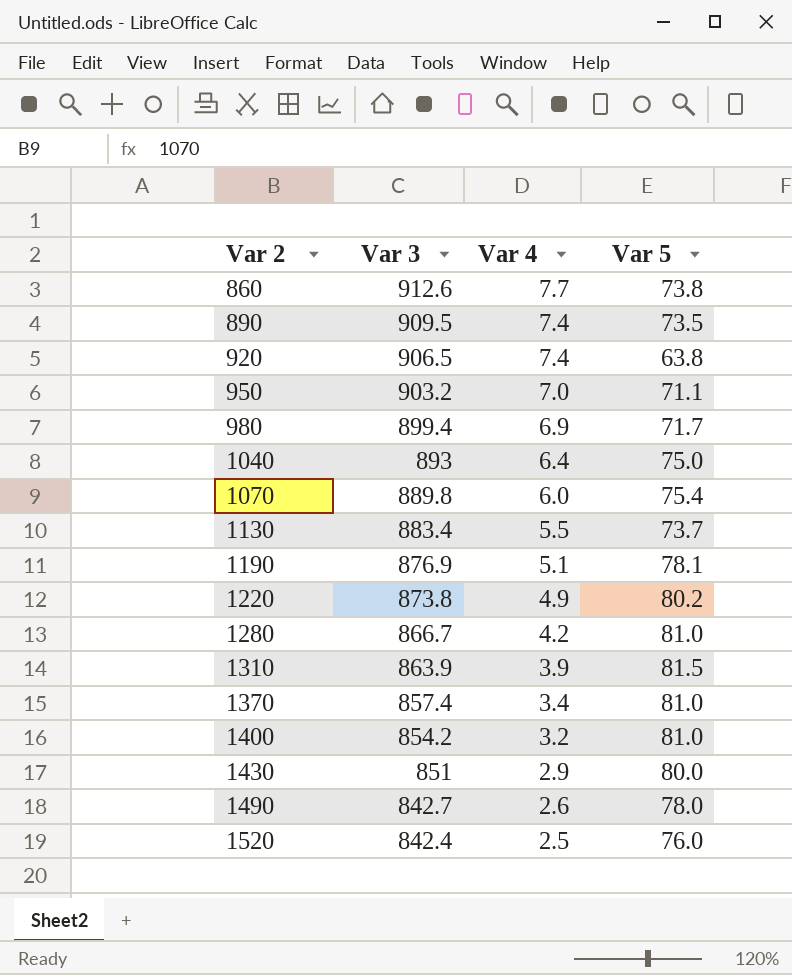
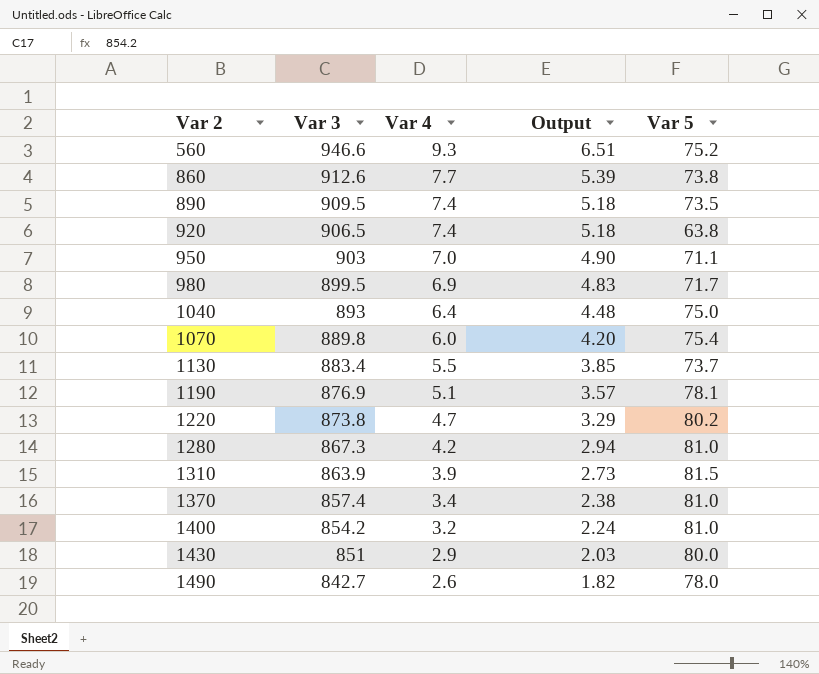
column Output | formula: none -> [Var 4] * 0.7
row 1520: 842.4 | 2.5 | 76.0 -> none
row 560: none -> 946.6 | 9.3 | 6.51 | 75.2
950 | Var 3: 903.2 -> 903
980 | Var 3: 899.4 -> 899.5
1220 | Var 4: 4.9 -> 4.7
1280 | Var 3: 866.7 -> 867.3

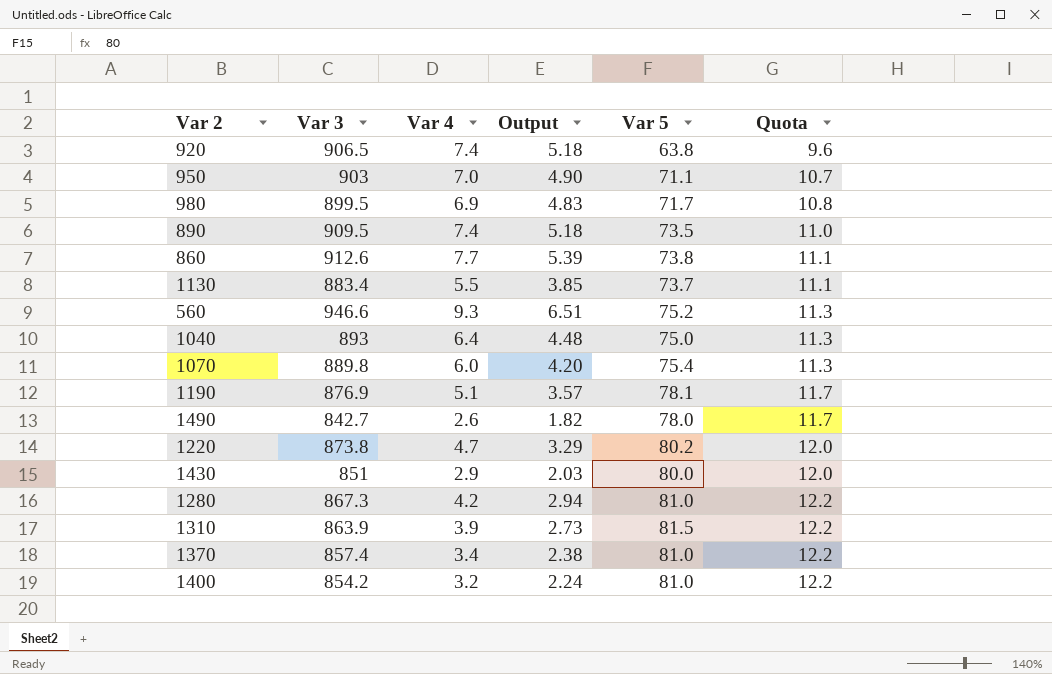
row order: Var 2 ascending -> Quota ascending
column Quota | formula: none -> [Var 5] * 0.15

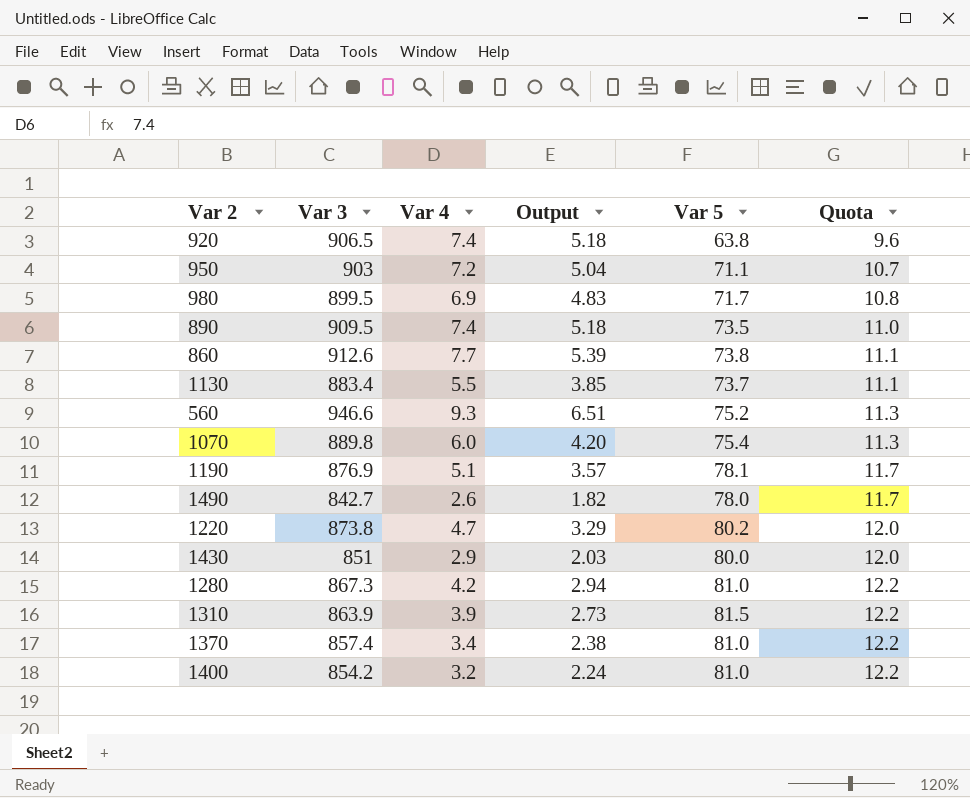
row 1040: 893 | 6.4 | 4.48 | 75.0 | 11.3 -> none
950 | Var 4: 7.0 -> 7.2
950 | Output: 4.90 -> 5.04

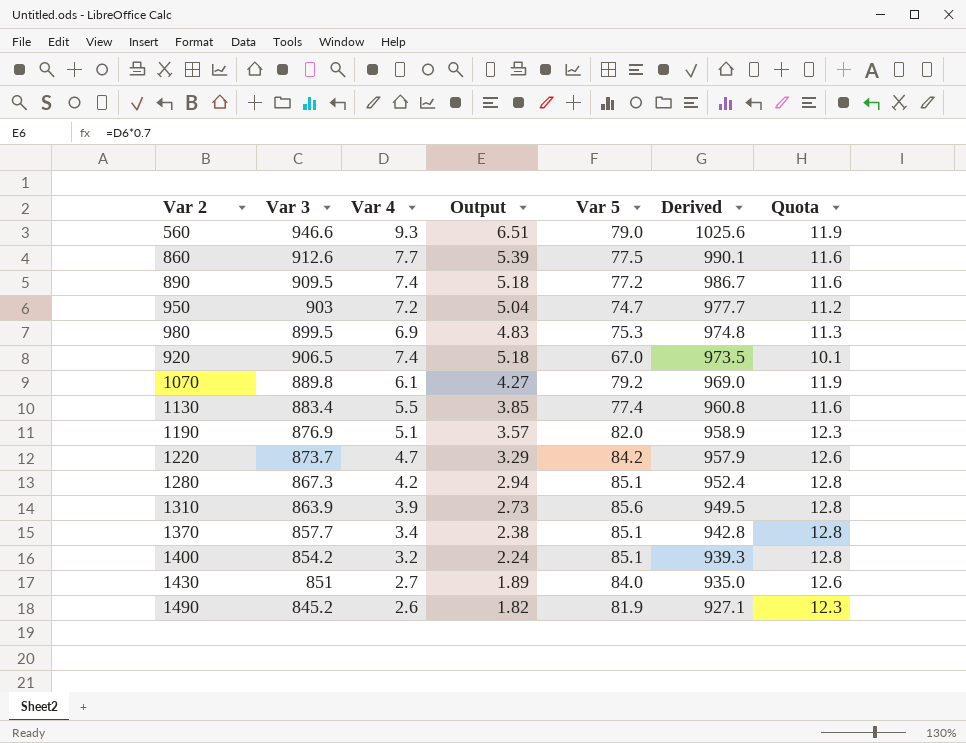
row order: Quota ascending -> Derived descending
column Derived | formula: none -> [Var 3] + [Var 5]
560 | Var 5: 75.2 -> 79.0
560 | Quota: 11.3 -> 11.9
860 | Var 5: 73.8 -> 77.5
860 | Quota: 11.1 -> 11.6
890 | Var 5: 73.5 -> 77.2
890 | Quota: 11.0 -> 11.6
950 | Var 5: 71.1 -> 74.7
950 | Quota: 10.7 -> 11.2
980 | Var 5: 71.7 -> 75.3
980 | Quota: 10.8 -> 11.3
920 | Var 5: 63.8 -> 67.0
920 | Quota: 9.6 -> 10.1
1070 | Var 4: 6.0 -> 6.1
1070 | Output: 4.20 -> 4.27
1070 | Var 5: 75.4 -> 79.2
1070 | Quota: 11.3 -> 11.9
1130 | Var 5: 73.7 -> 77.4
1130 | Quota: 11.1 -> 11.6
1190 | Var 5: 78.1 -> 82.0
1190 | Quota: 11.7 -> 12.3
1220 | Var 3: 873.8 -> 873.7
1220 | Var 5: 80.2 -> 84.2
1220 | Quota: 12.0 -> 12.6
1280 | Var 5: 81.0 -> 85.1
1280 | Quota: 12.2 -> 12.8
1310 | Var 5: 81.5 -> 85.6
1310 | Quota: 12.2 -> 12.8
1370 | Var 3: 857.4 -> 857.7
1370 | Var 5: 81.0 -> 85.1
1370 | Quota: 12.2 -> 12.8
1400 | Var 5: 81.0 -> 85.1
1400 | Quota: 12.2 -> 12.8
1430 | Var 4: 2.9 -> 2.7
1430 | Output: 2.03 -> 1.89
1430 | Var 5: 80.0 -> 84.0
1430 | Quota: 12.0 -> 12.6
1490 | Var 3: 842.7 -> 845.2
1490 | Var 5: 78.0 -> 81.9
1490 | Quota: 11.7 -> 12.3

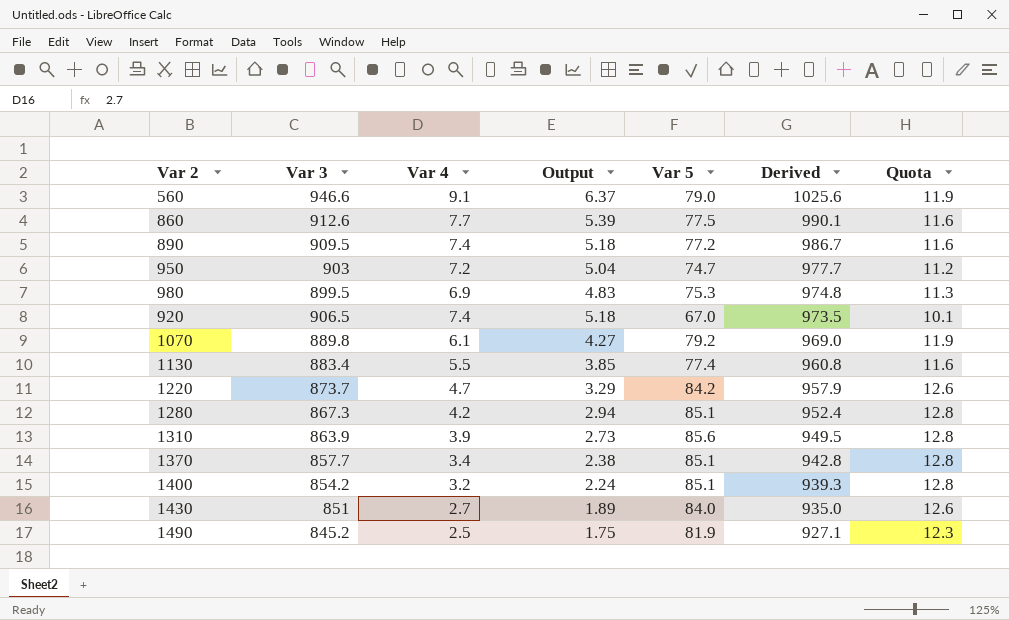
row 1190: 876.9 | 5.1 | 3.57 | 82.0 | 958.9 | 12.3 -> none
560 | Var 4: 9.3 -> 9.1
560 | Output: 6.51 -> 6.37
1490 | Var 4: 2.6 -> 2.5
1490 | Output: 1.82 -> 1.75

